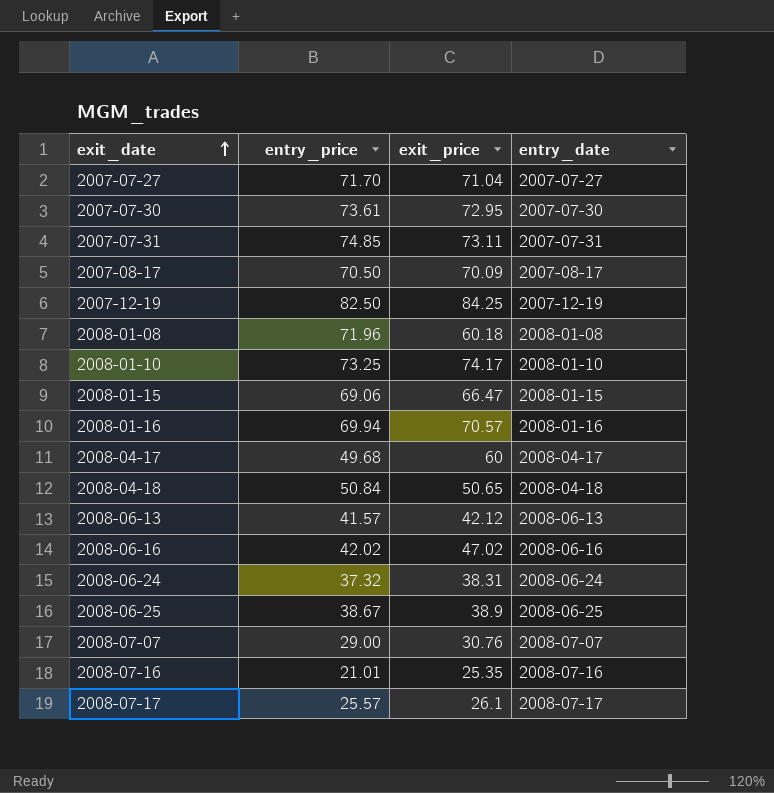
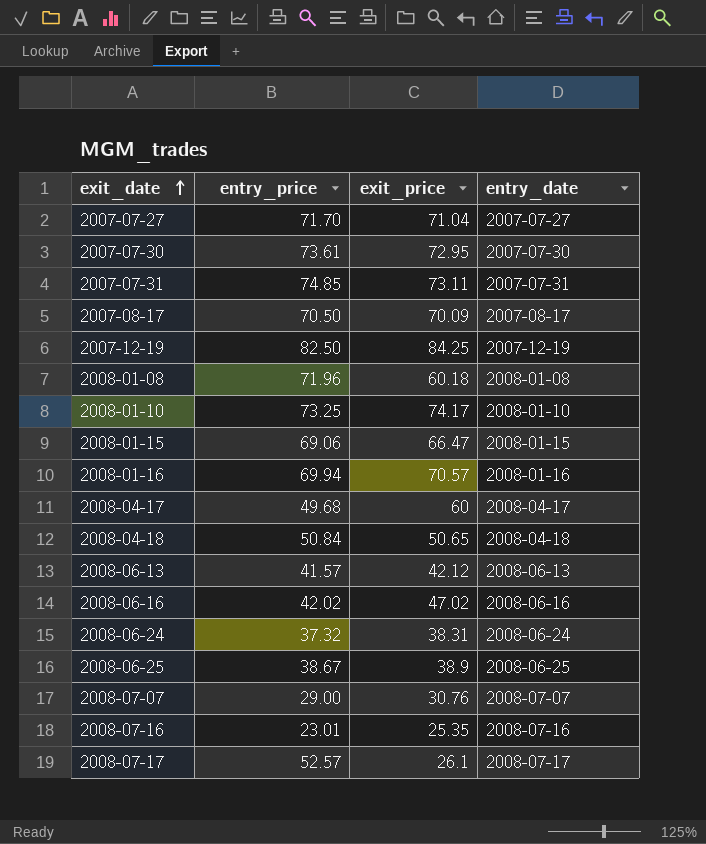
2008-07-16 | entry_price: 21.01 -> 23.01
2008-07-17 | entry_price: 25.57 -> 52.57

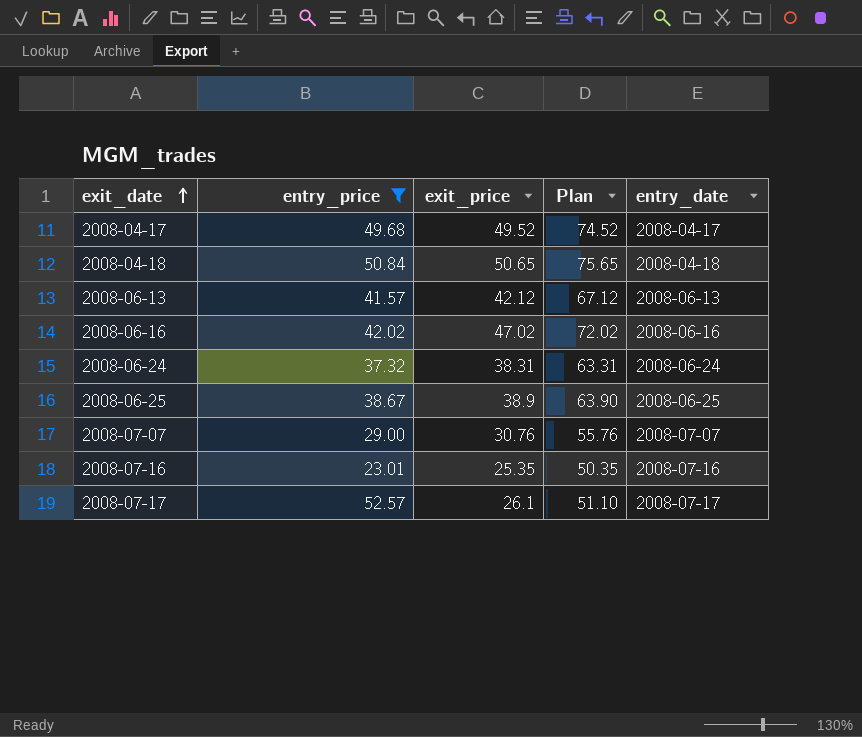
filter: none -> entry_price <= 52.57
column Plan | formula: none -> [exit_price] + 25
2008-04-17 | exit_price: 60 -> 49.52

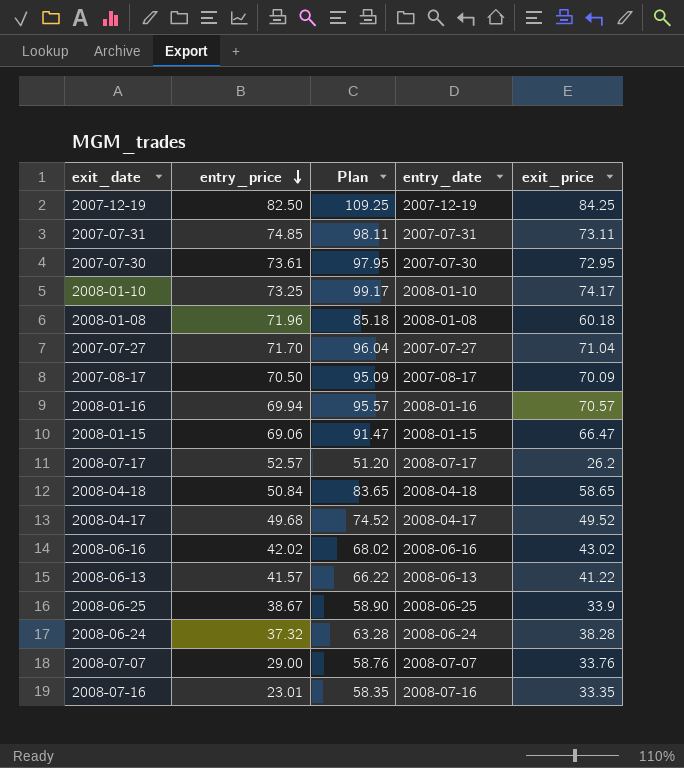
filter: entry_price <= 52.57 -> none
row order: exit_date ascending -> entry_price descending
column exit_price | position: 3 -> 5
2008-07-17 | Plan: 51.10 -> 51.20
2008-07-17 | exit_price: 26.1 -> 26.2
2008-04-18 | Plan: 75.65 -> 83.65
2008-04-18 | exit_price: 50.65 -> 58.65
2008-06-16 | Plan: 72.02 -> 68.02
2008-06-16 | exit_price: 47.02 -> 43.02
2008-06-13 | Plan: 67.12 -> 66.22
2008-06-13 | exit_price: 42.12 -> 41.22
2008-06-25 | Plan: 63.90 -> 58.90
2008-06-25 | exit_price: 38.9 -> 33.9
2008-06-24 | Plan: 63.31 -> 63.28
2008-06-24 | exit_price: 38.31 -> 38.28
2008-07-07 | Plan: 55.76 -> 58.76
2008-07-07 | exit_price: 30.76 -> 33.76
2008-07-16 | Plan: 50.35 -> 58.35
2008-07-16 | exit_price: 25.35 -> 33.35

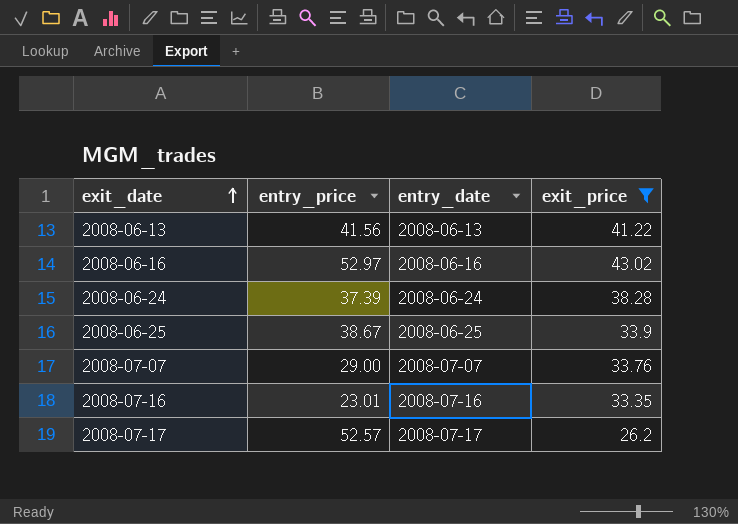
filter: none -> exit_price <= 43.02
row order: entry_price descending -> exit_date ascending
column Plan | formula: [exit_price] + 25 -> none
2008-06-13 | entry_price: 41.57 -> 41.56
2008-06-16 | entry_price: 42.02 -> 52.97
2008-06-24 | entry_price: 37.32 -> 37.39

